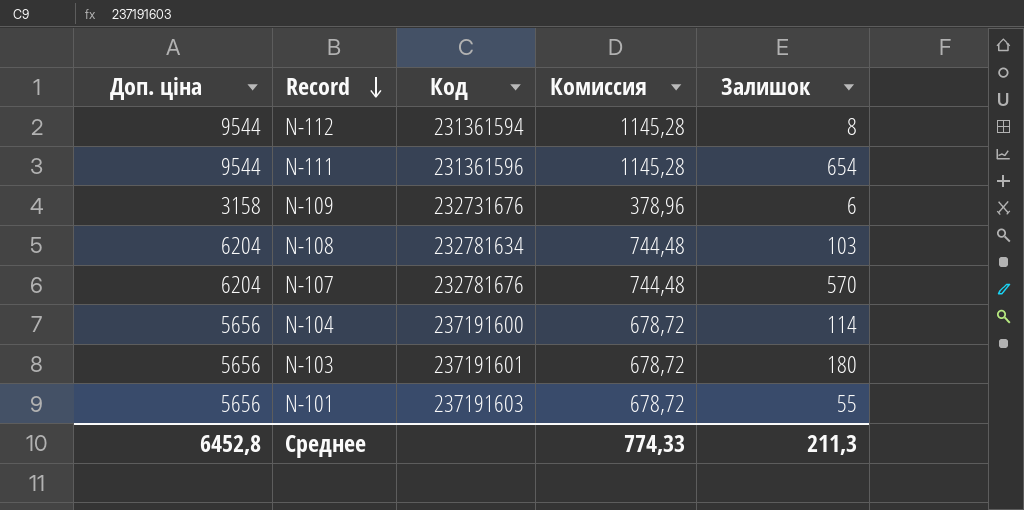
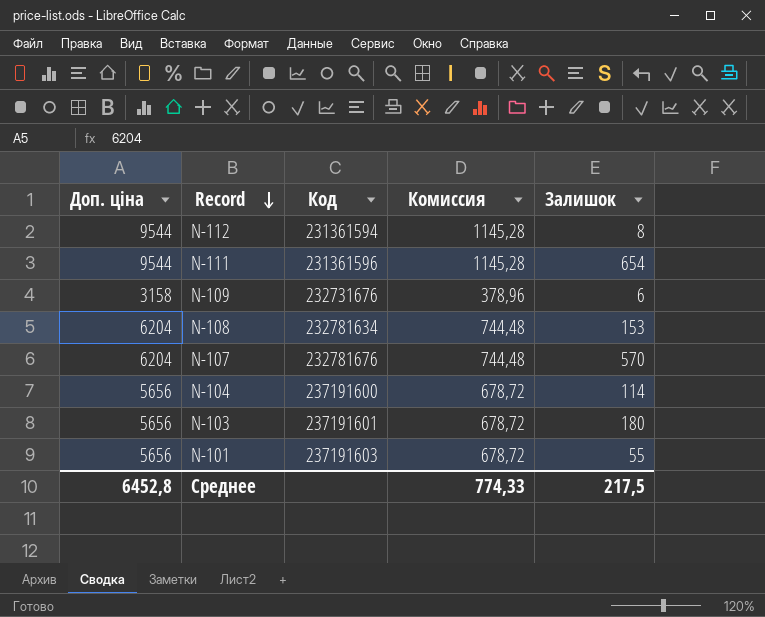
N-108 | Залишок: 103 -> 153
Среднее | Залишок: 211,3 -> 217,5

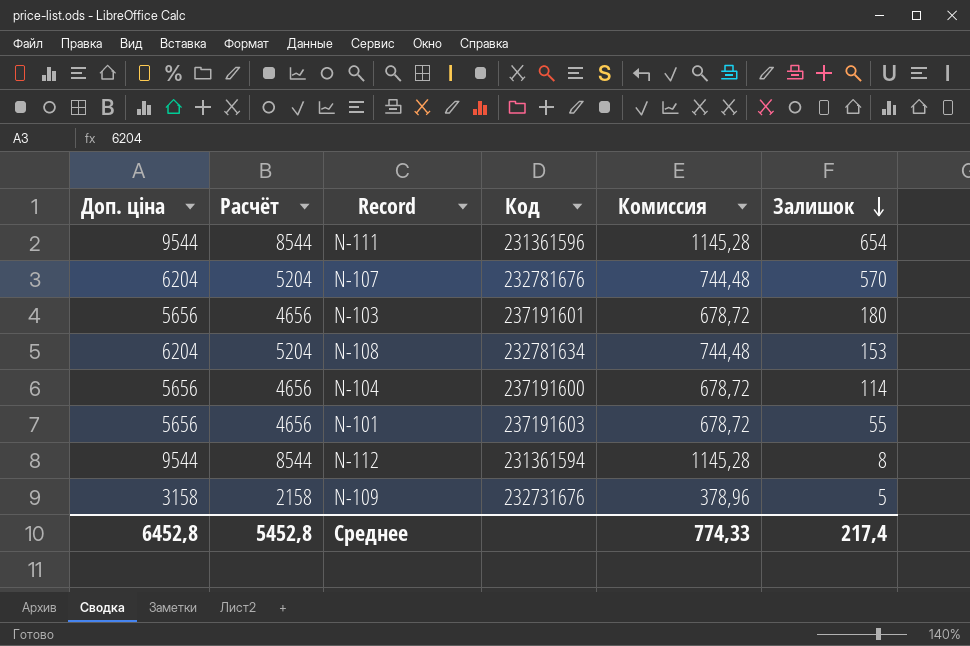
row order: Record descending -> Залишок descending
column Расчёт | formula: none -> [Доп. ціна] - 1000
N-109 | Залишок: 6 -> 5
Среднее | Залишок: 217,5 -> 217,4

